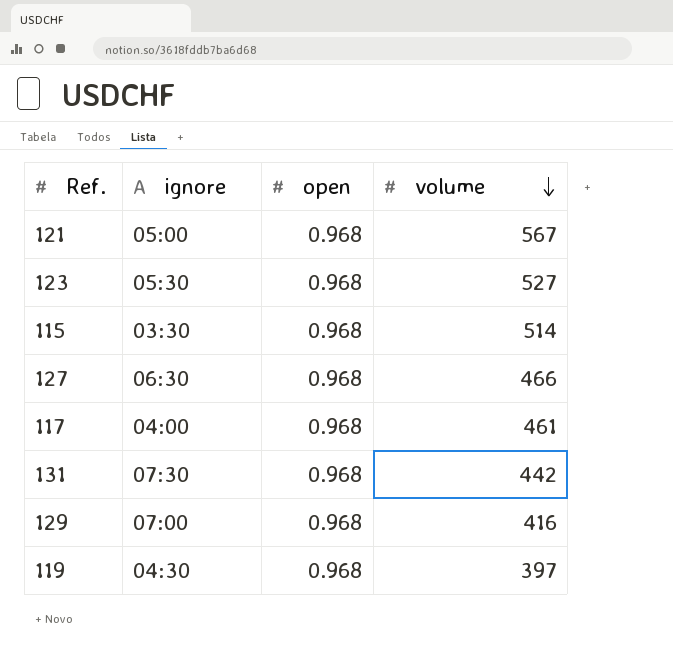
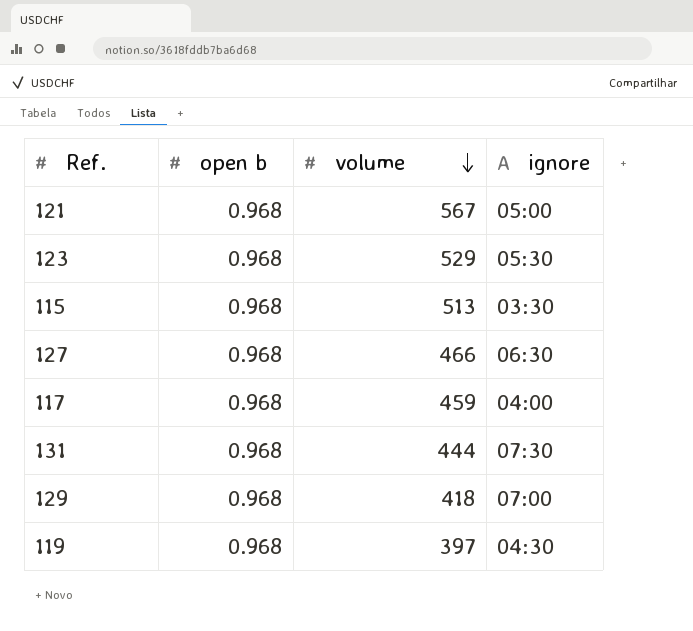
column name: open -> open b
column ignore | position: 2 -> 4
123 | volume: 527 -> 529
115 | volume: 514 -> 513
117 | volume: 461 -> 459
131 | volume: 442 -> 444
129 | volume: 416 -> 418

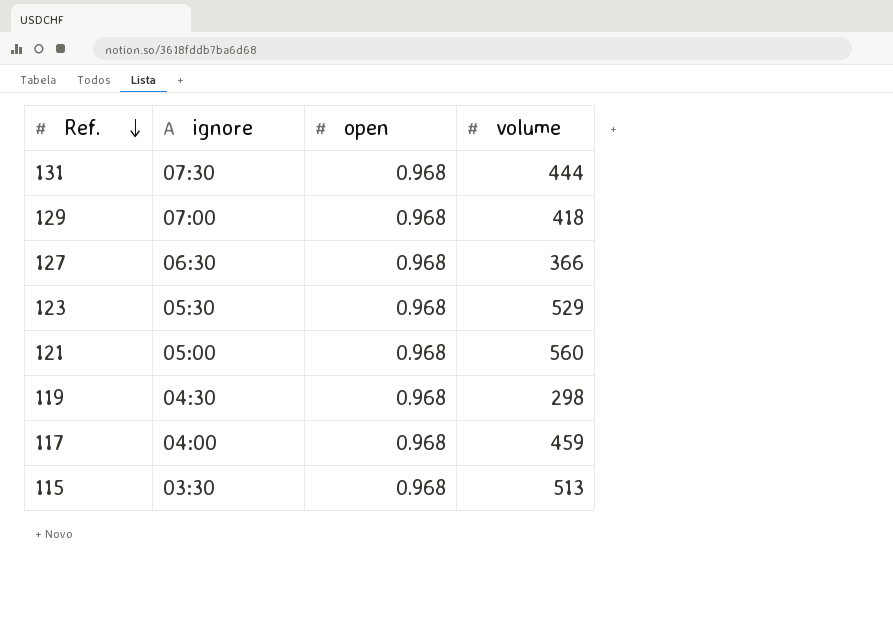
row order: volume descending -> Ref. descending
column ignore | position: 4 -> 2
column name: open b -> open
127 | volume: 466 -> 366
121 | volume: 567 -> 560
119 | volume: 397 -> 298

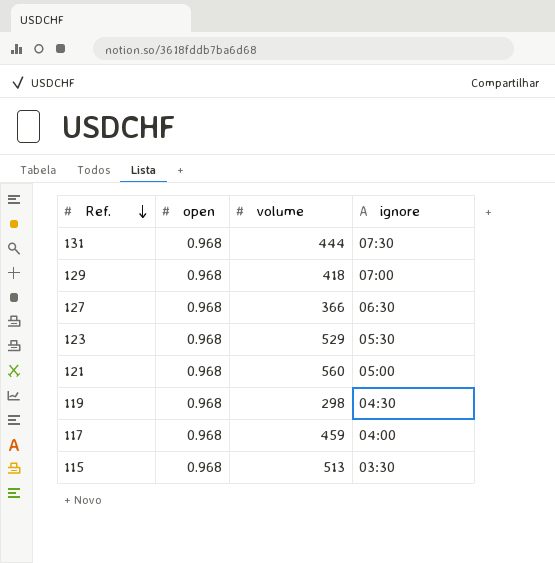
column ignore | position: 2 -> 4

